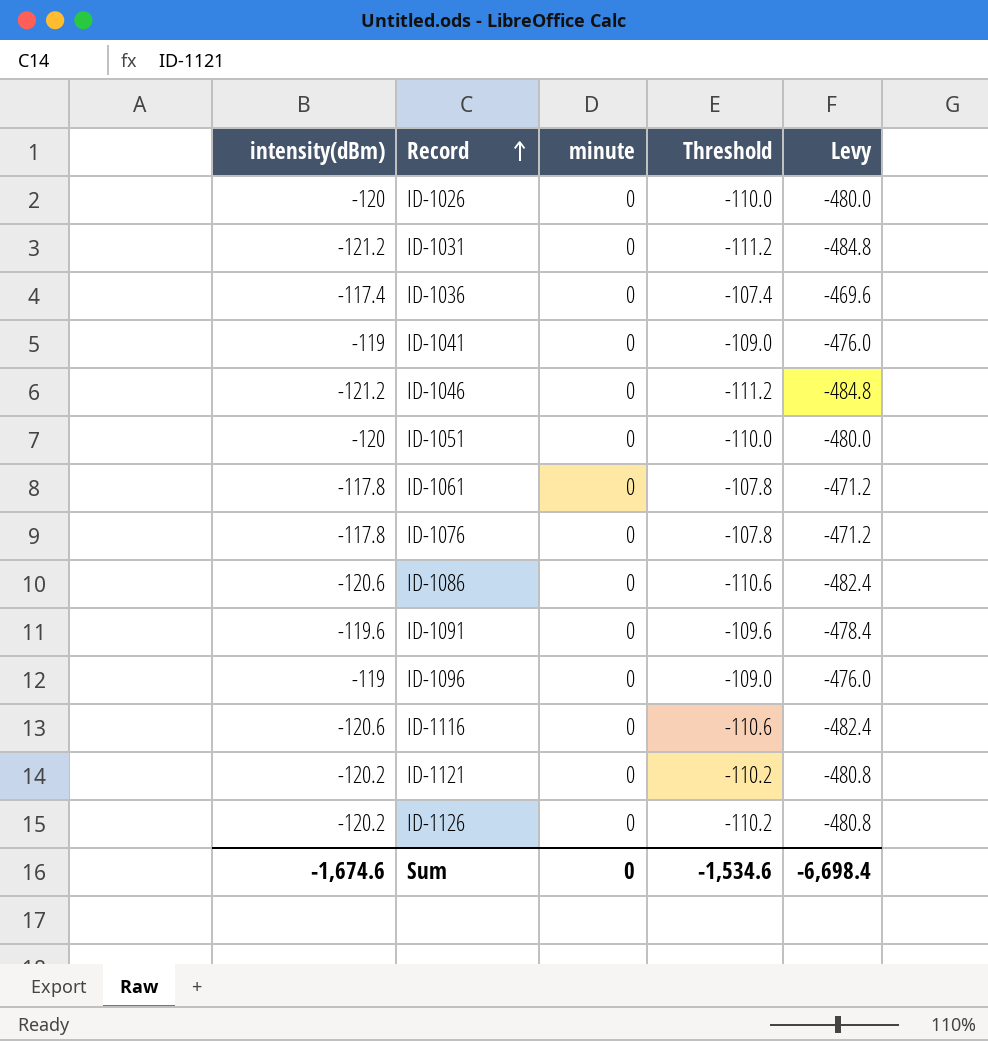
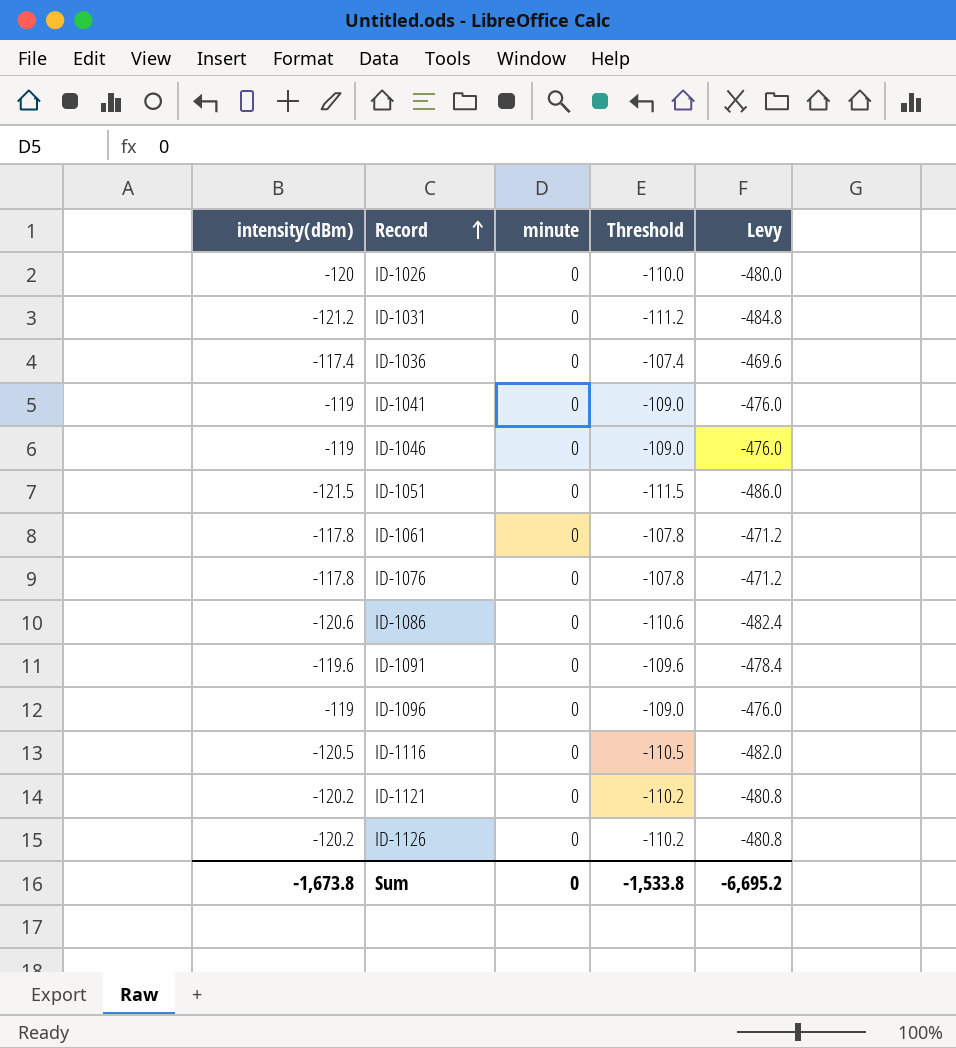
ID-1046 | intensity(dBm): -121.2 -> -119
ID-1046 | Threshold: -111.2 -> -109.0
ID-1046 | Levy: -484.8 -> -476.0
ID-1051 | intensity(dBm): -120 -> -121.5
ID-1051 | Threshold: -110.0 -> -111.5
ID-1051 | Levy: -480.0 -> -486.0
ID-1116 | intensity(dBm): -120.6 -> -120.5
ID-1116 | Threshold: -110.6 -> -110.5
ID-1116 | Levy: -482.4 -> -482.0
Sum | intensity(dBm): -1,674.6 -> -1,673.8
Sum | Threshold: -1,534.6 -> -1,533.8
Sum | Levy: -6,698.4 -> -6,695.2

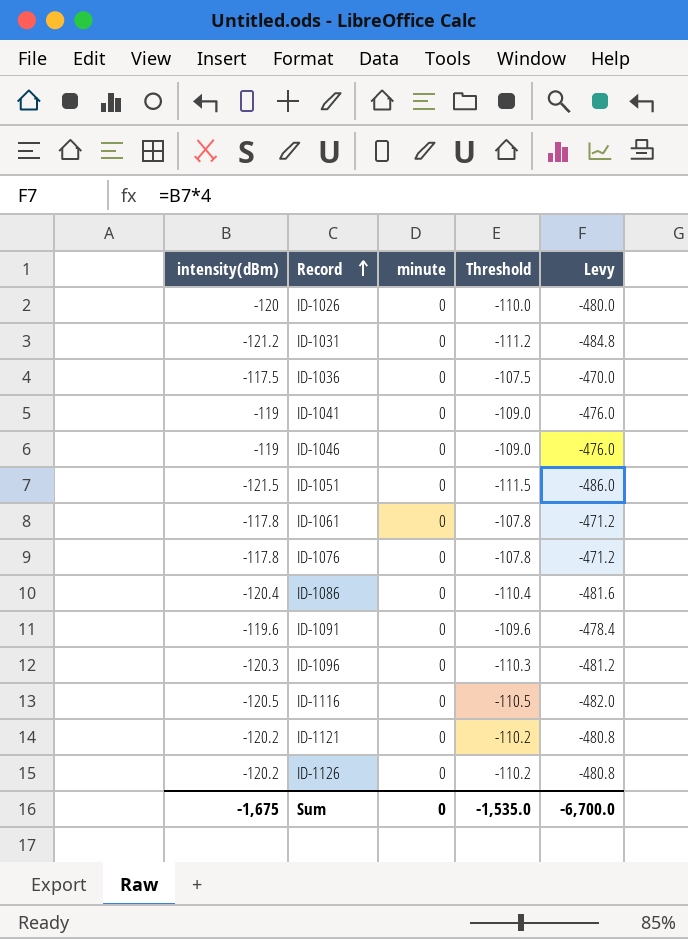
ID-1036 | intensity(dBm): -117.4 -> -117.5
ID-1036 | Threshold: -107.4 -> -107.5
ID-1036 | Levy: -469.6 -> -470.0
ID-1086 | intensity(dBm): -120.6 -> -120.4
ID-1086 | Threshold: -110.6 -> -110.4
ID-1086 | Levy: -482.4 -> -481.6
ID-1096 | intensity(dBm): -119 -> -120.3
ID-1096 | Threshold: -109.0 -> -110.3
ID-1096 | Levy: -476.0 -> -481.2
Sum | intensity(dBm): -1,673.8 -> -1,675
Sum | Threshold: -1,533.8 -> -1,535.0
Sum | Levy: -6,695.2 -> -6,700.0

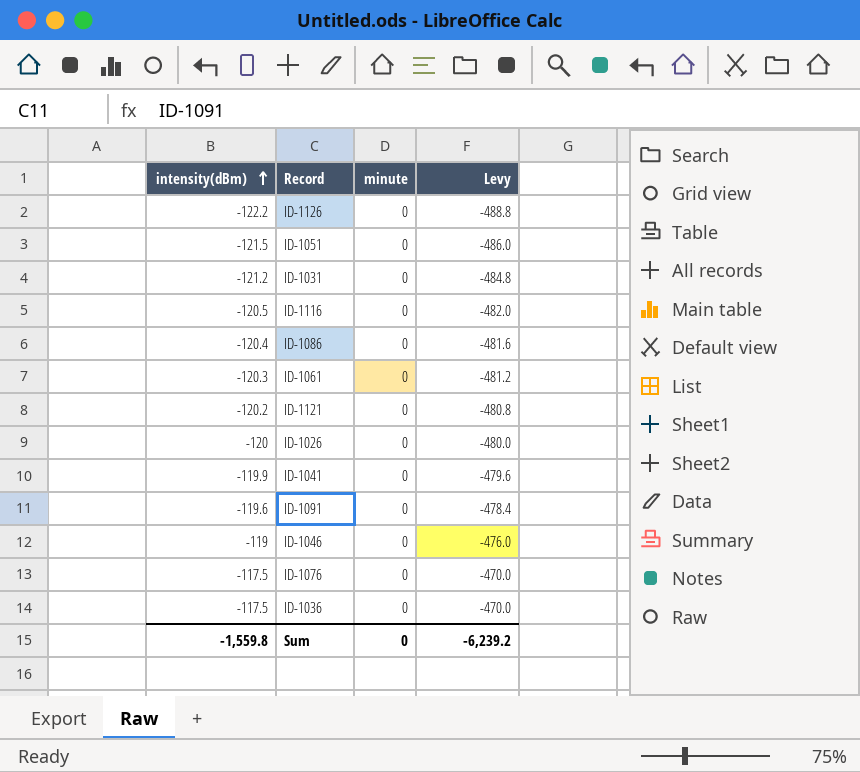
row order: Record ascending -> intensity(dBm) ascending
column Threshold | formula: [intensity(dBm)] + 10 -> none
row ID-1096: -120.3 | 0 | -110.3 | -481.2 -> none
ID-1126 | intensity(dBm): -120.2 -> -122.2
ID-1126 | Levy: -480.8 -> -488.8
ID-1061 | intensity(dBm): -117.8 -> -120.3
ID-1061 | Levy: -471.2 -> -481.2
ID-1041 | intensity(dBm): -119 -> -119.9
ID-1041 | Levy: -476.0 -> -479.6
ID-1076 | intensity(dBm): -117.8 -> -117.5
ID-1076 | Levy: -471.2 -> -470.0
Sum | intensity(dBm): -1,675 -> -1,559.8
Sum | Levy: -6,700.0 -> -6,239.2

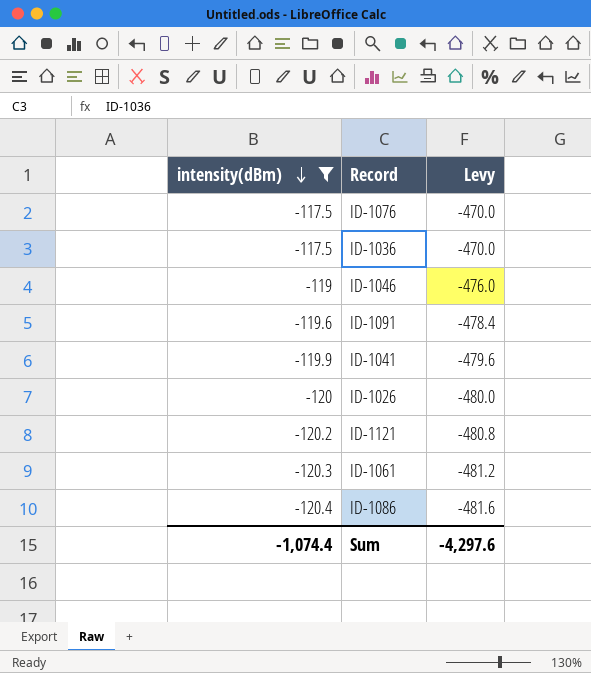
filter: none -> intensity(dBm) >= -120.4
row order: intensity(dBm) ascending -> intensity(dBm) descending
column minute | position: 3 -> none
Sum | intensity(dBm): -1,559.8 -> -1,074.4
Sum | Levy: -6,239.2 -> -4,297.6

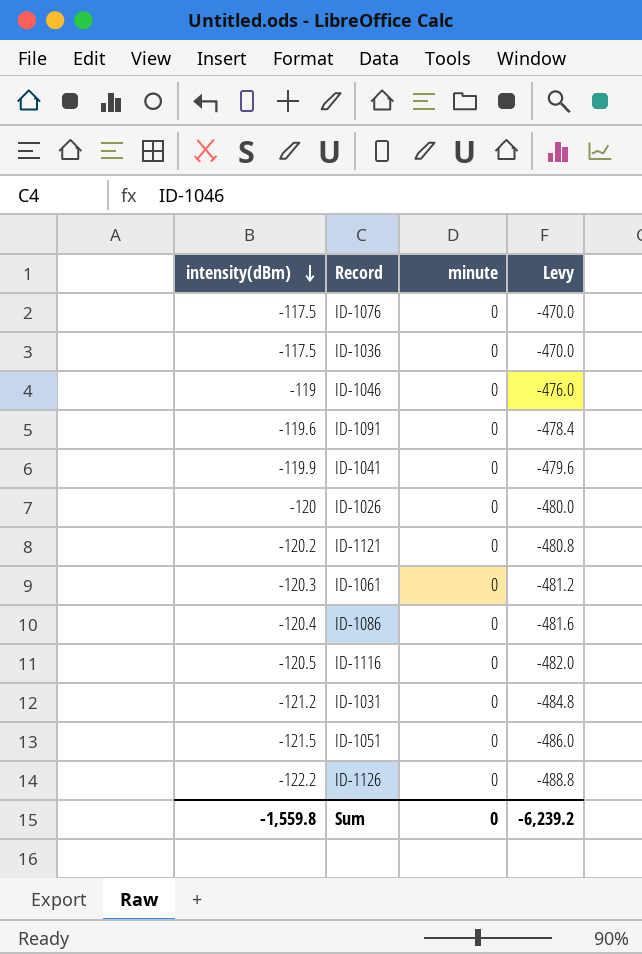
filter: intensity(dBm) >= -120.4 -> none
column minute | position: none -> 3
Sum | intensity(dBm): -1,074.4 -> -1,559.8
Sum | Levy: -4,297.6 -> -6,239.2

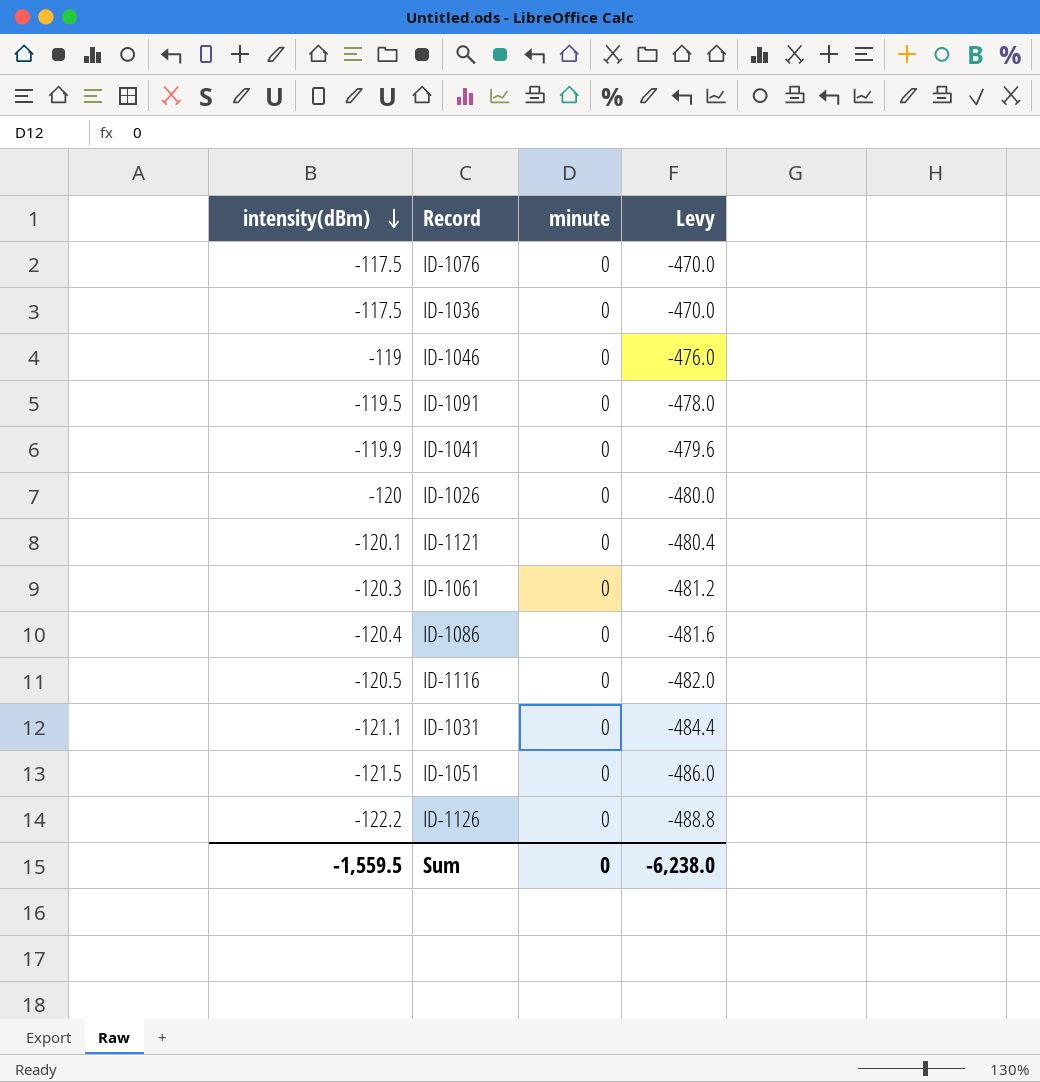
ID-1091 | intensity(dBm): -119.6 -> -119.5
ID-1091 | Levy: -478.4 -> -478.0
ID-1121 | intensity(dBm): -120.2 -> -120.1
ID-1121 | Levy: -480.8 -> -480.4
ID-1031 | intensity(dBm): -121.2 -> -121.1
ID-1031 | Levy: -484.8 -> -484.4
Sum | intensity(dBm): -1,559.8 -> -1,559.5
Sum | Levy: -6,239.2 -> -6,238.0

